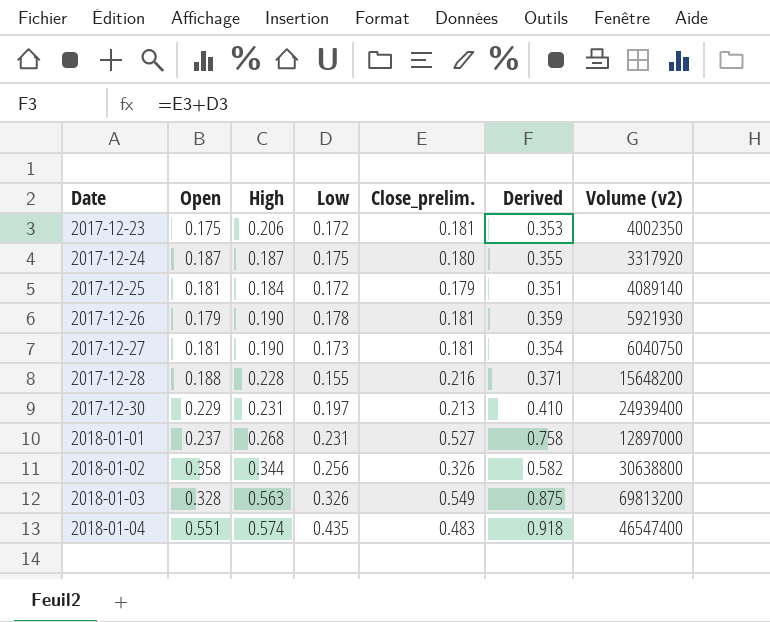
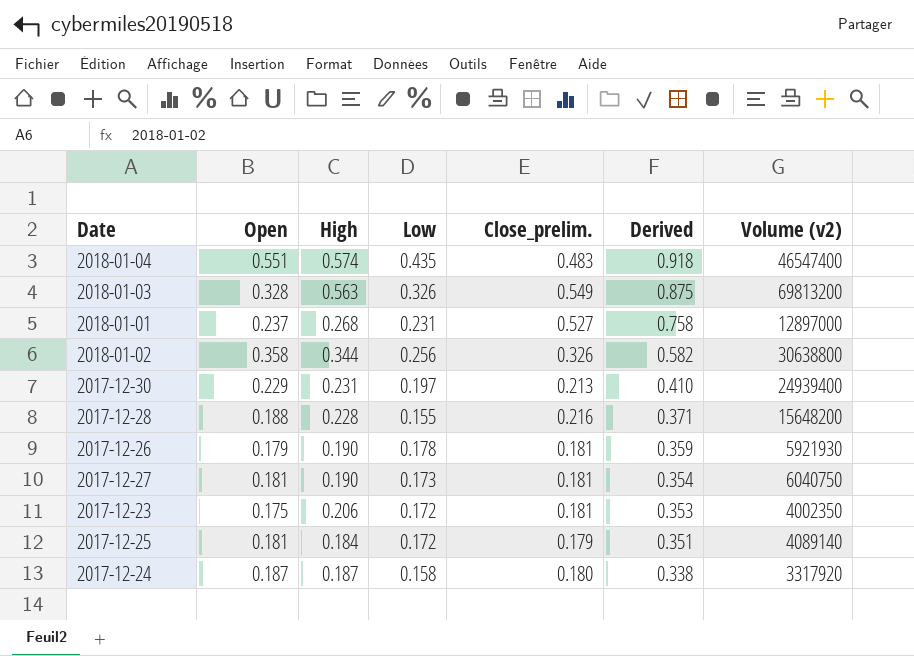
row order: Date ascending -> Derived descending
2017-12-24 | Low: 0.175 -> 0.158
2017-12-24 | Derived: 0.355 -> 0.338

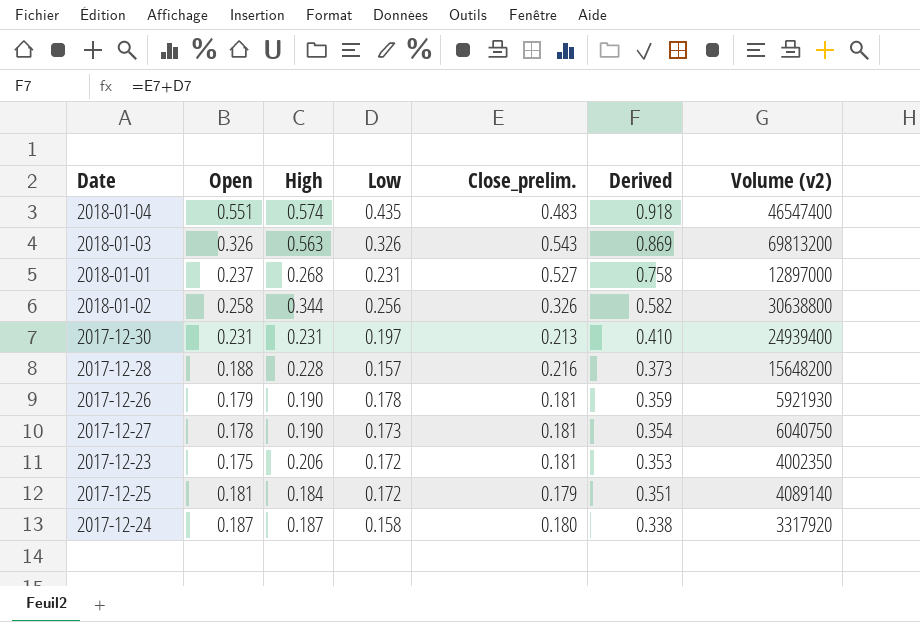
2018-01-03 | Open: 0.328 -> 0.326
2018-01-03 | Close_prelim.: 0.549 -> 0.543
2018-01-03 | Derived: 0.875 -> 0.869
2018-01-02 | Open: 0.358 -> 0.258
2017-12-30 | Open: 0.229 -> 0.231
2017-12-28 | Low: 0.155 -> 0.157
2017-12-28 | Derived: 0.371 -> 0.373
2017-12-27 | Open: 0.181 -> 0.178

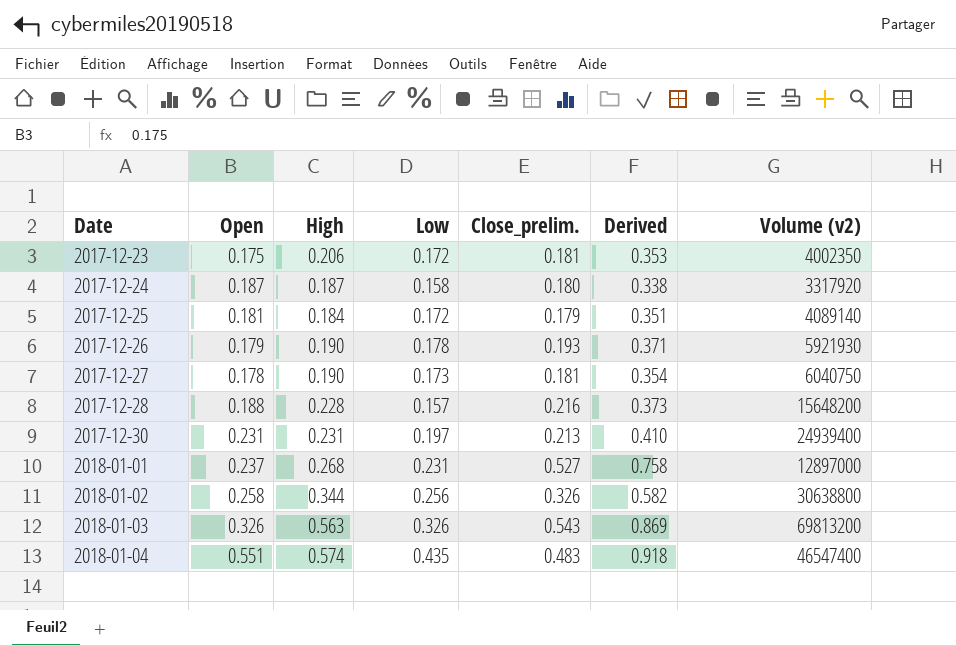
row order: Derived descending -> Date ascending
2017-12-26 | Close_prelim.: 0.181 -> 0.193
2017-12-26 | Derived: 0.359 -> 0.371

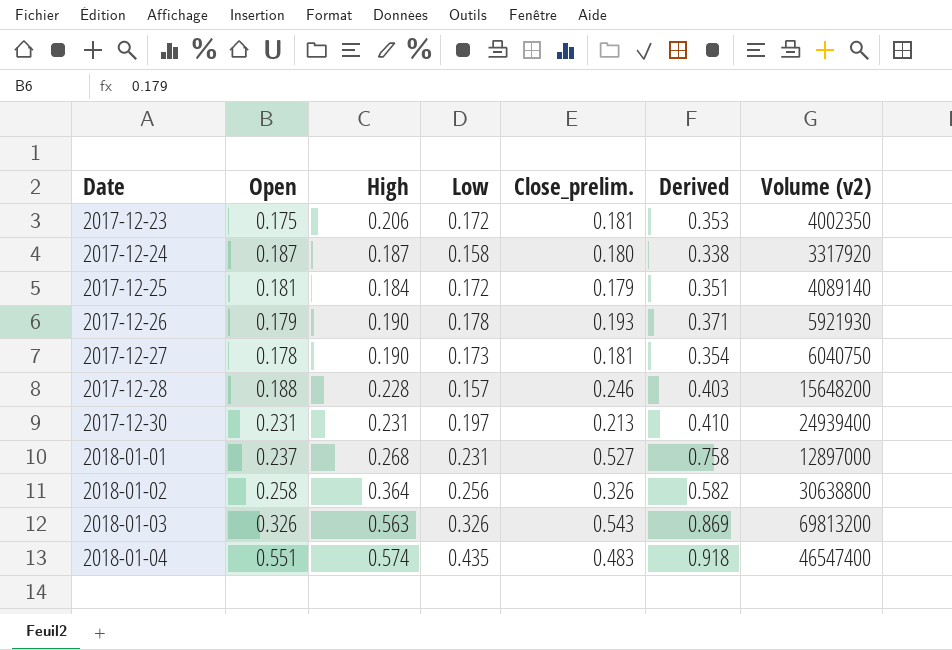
2017-12-28 | Close_prelim.: 0.216 -> 0.246
2017-12-28 | Derived: 0.373 -> 0.403
2018-01-02 | High: 0.344 -> 0.364

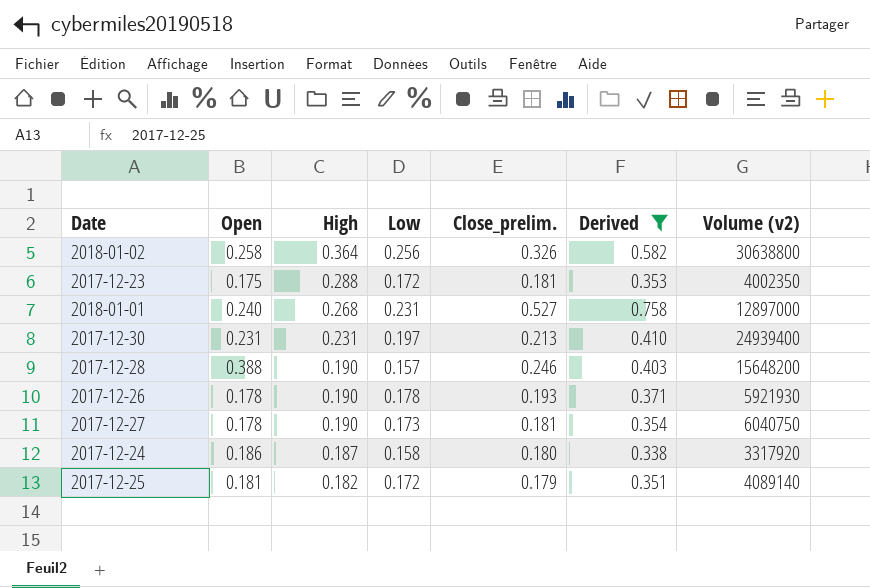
filter: none -> Derived <= 0.758
row order: Date ascending -> High descending
2017-12-23 | High: 0.206 -> 0.288
2018-01-01 | Open: 0.237 -> 0.240
2017-12-28 | Open: 0.188 -> 0.388
2017-12-28 | High: 0.228 -> 0.190
2017-12-26 | Open: 0.179 -> 0.178
2017-12-24 | Open: 0.187 -> 0.186
2017-12-25 | High: 0.184 -> 0.182

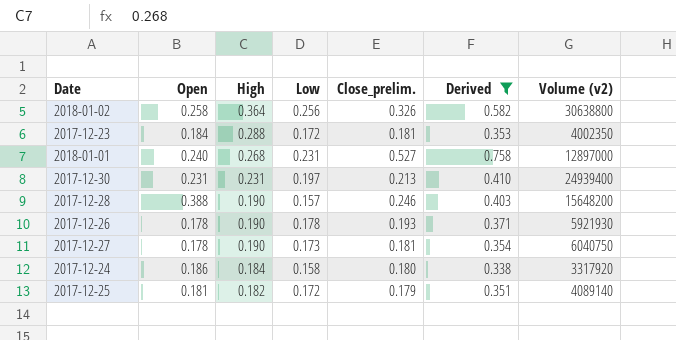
2017-12-23 | Open: 0.175 -> 0.184
2017-12-24 | High: 0.187 -> 0.184

